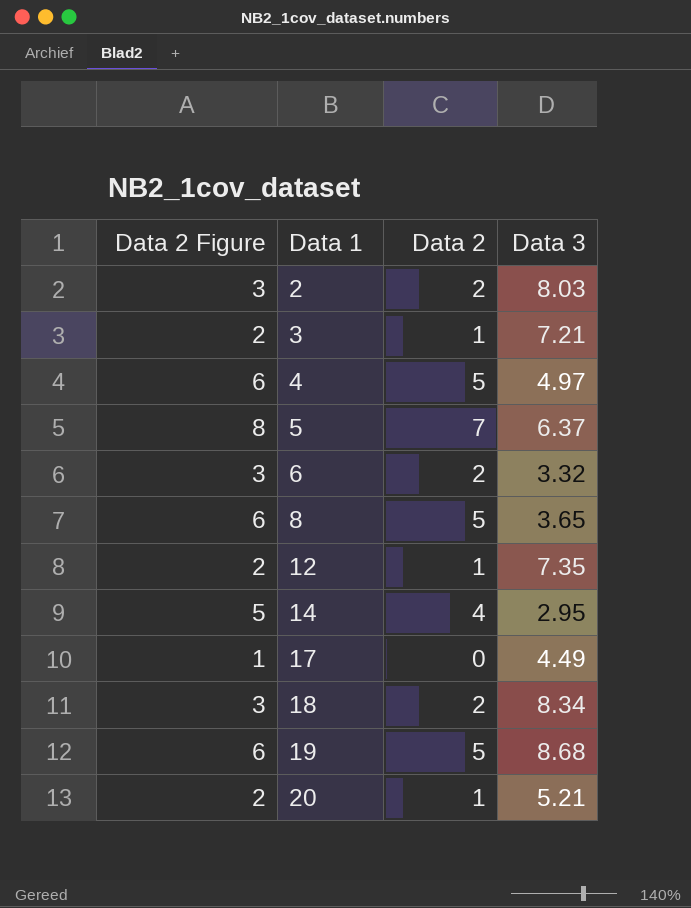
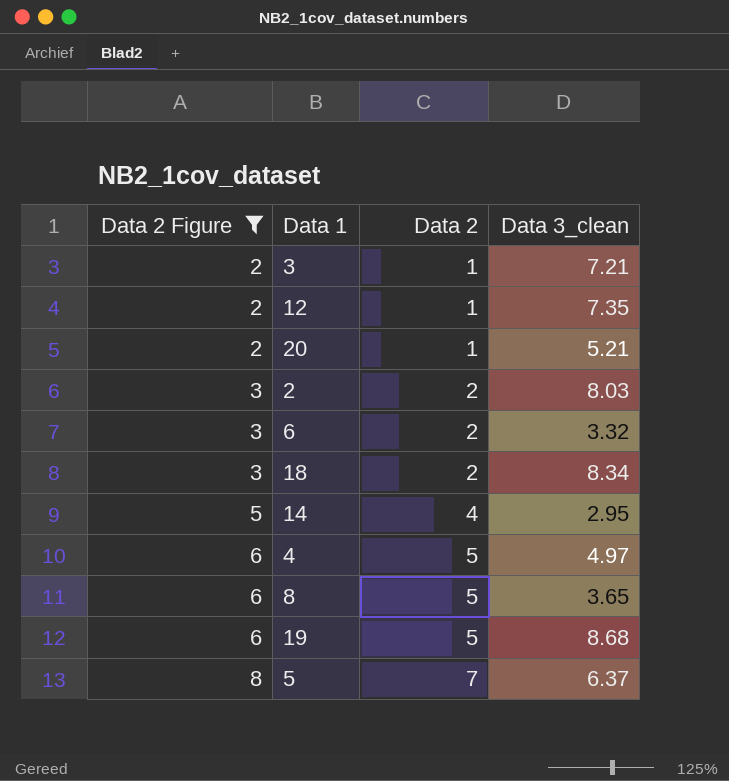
filter: none -> Data 2 Figure != 1
row order: Data 1 ascending -> Data 2 Figure ascending
column name: Data 3 -> Data 3_clean

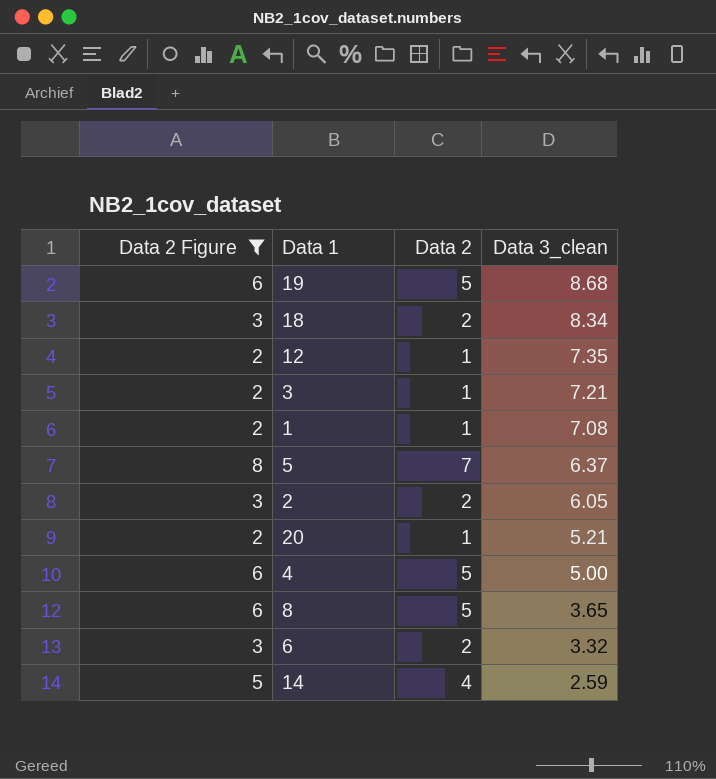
row order: Data 2 Figure ascending -> Data 3_clean descending
row 1: none -> 2 | 1 | 7.08
2 | Data 3_clean: 8.03 -> 6.05
4 | Data 3_clean: 4.97 -> 5.00
14 | Data 3_clean: 2.95 -> 2.59

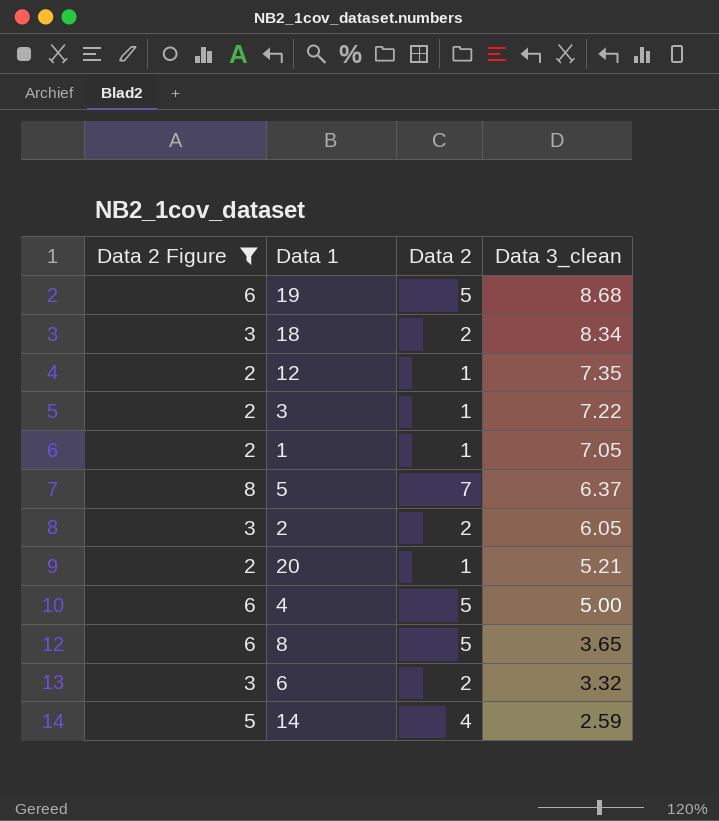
3 | Data 3_clean: 7.21 -> 7.22
1 | Data 3_clean: 7.08 -> 7.05

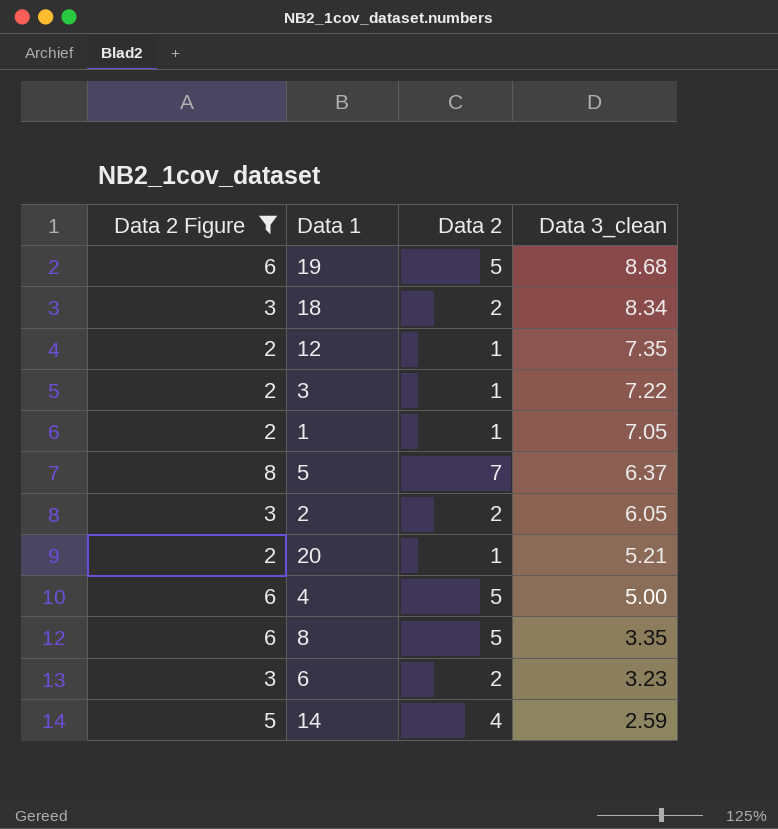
8 | Data 3_clean: 3.65 -> 3.35
6 | Data 3_clean: 3.32 -> 3.23

